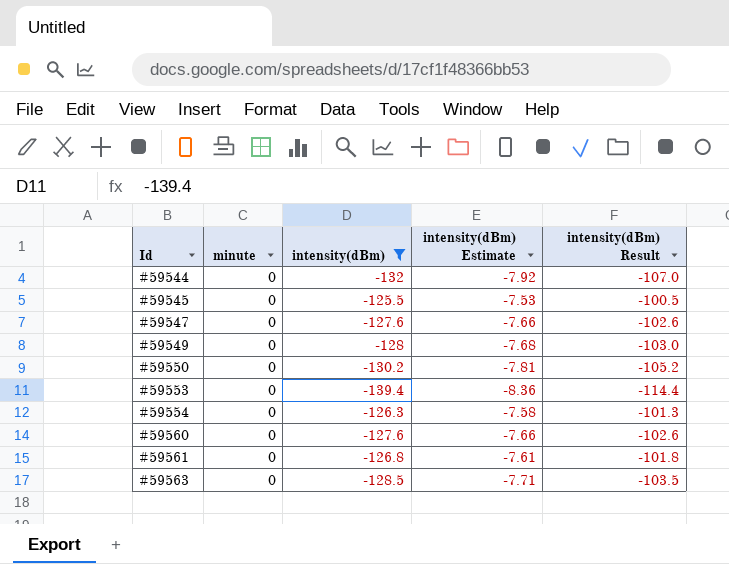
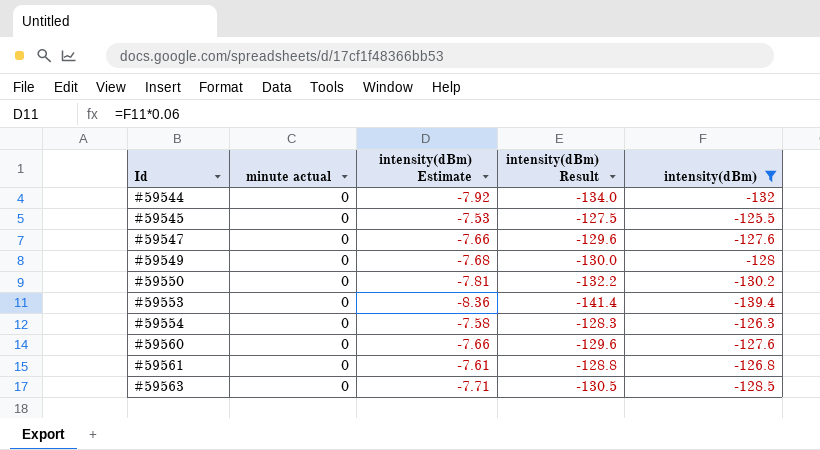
column name: minute -> minute actual
column intensity(dBm) Result | formula: [intensity(dBm)] + 25 -> [intensity(dBm)] - 2
column intensity(dBm) | position: 3 -> 5

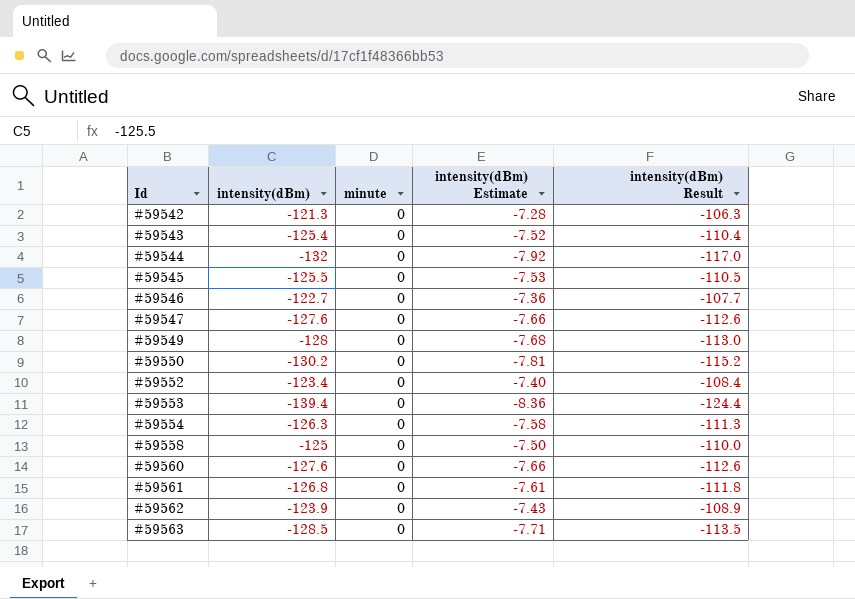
filter: intensity(dBm) <= -125.5 -> none
column intensity(dBm) | position: 5 -> 2
column name: minute actual -> minute
column intensity(dBm) Result | formula: [intensity(dBm)] - 2 -> [intensity(dBm)] + 15

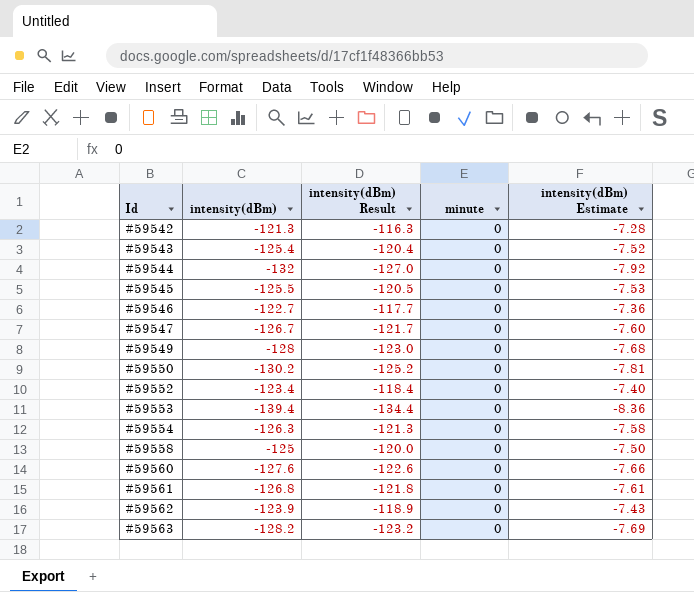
column intensity(dBm) Result | formula: [intensity(dBm)] + 15 -> [intensity(dBm)] + 5
column intensity(dBm) Result | position: 5 -> 3
#59547 | intensity(dBm): -127.6 -> -126.7
#59547 | intensity(dBm) Estimate: -7.66 -> -7.60
#59563 | intensity(dBm): -128.5 -> -128.2
#59563 | intensity(dBm) Estimate: -7.71 -> -7.69

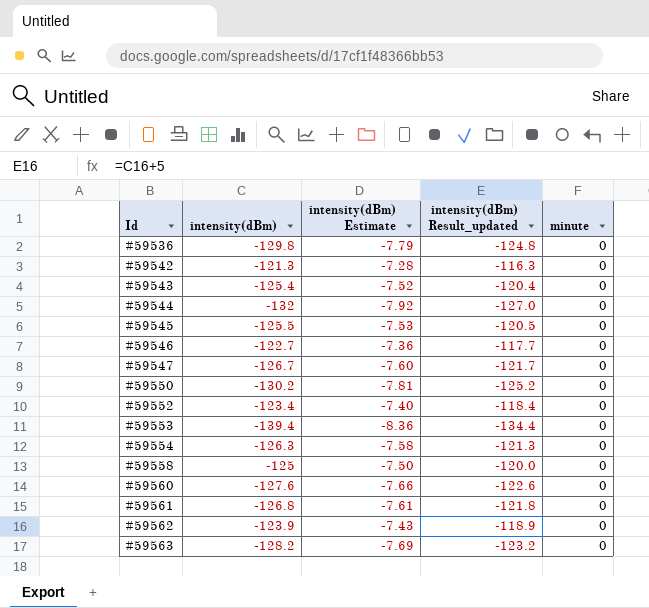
column intensity(dBm) Estimate | position: 5 -> 3
column name: intensity(dBm) Result -> intensity(dBm) Result_updated
row #59549: -128 | -123.0 | 0 | -7.68 -> none
row #59536: none -> -129.8 | -7.79 | -124.8 | 0

